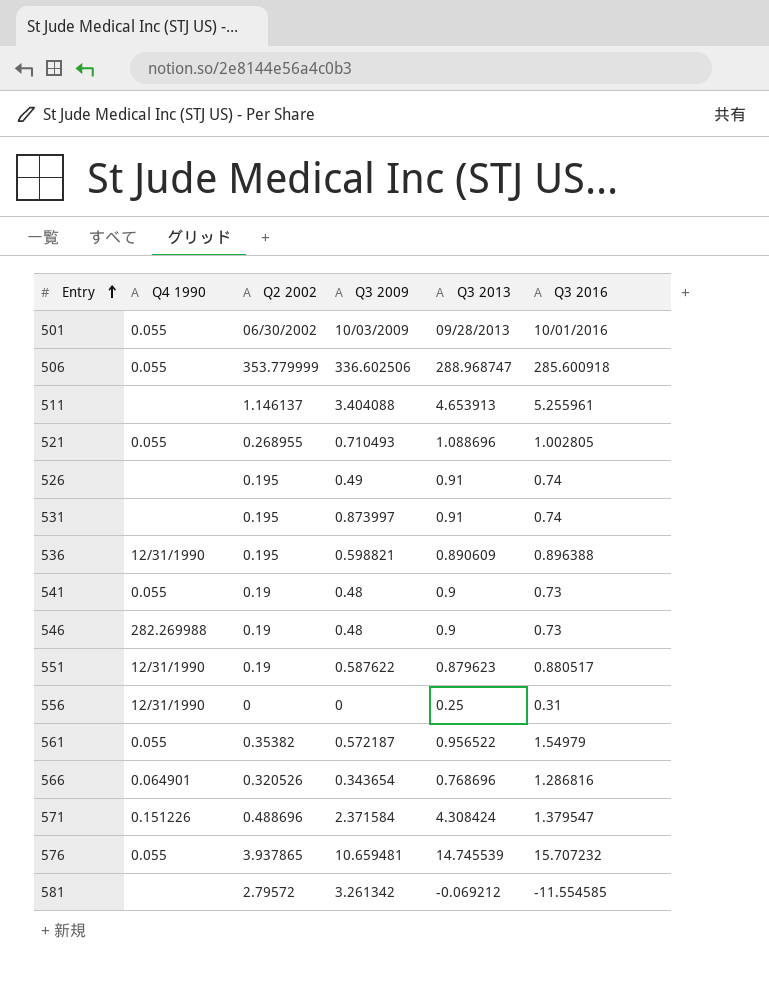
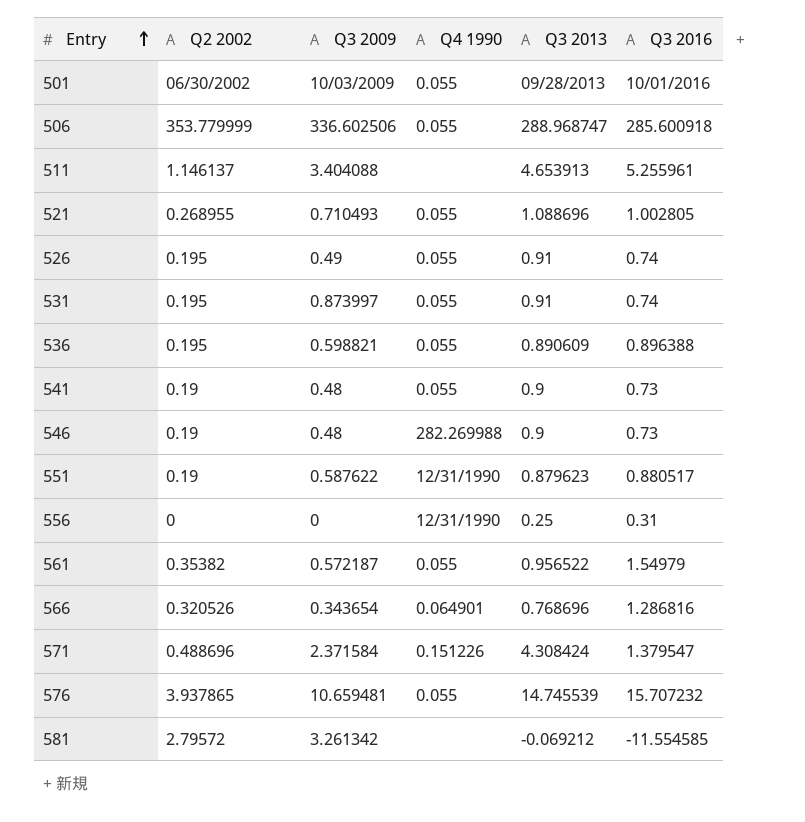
column Q4 1990 | position: 2 -> 4
526 | Q4 1990: none -> 0.055
531 | Q4 1990: none -> 0.055
536 | Q4 1990: 12/31/1990 -> 0.055

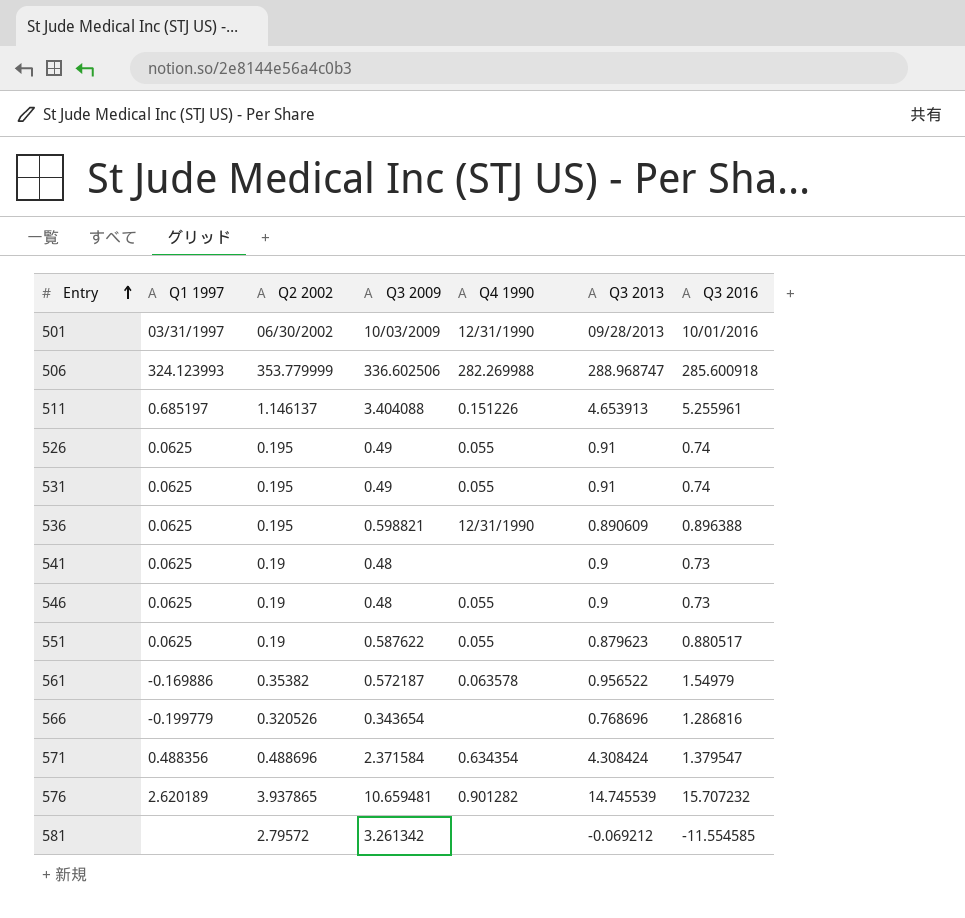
column Q1 1997 | position: none -> 2
row 521: 0.268955 | 0.710493 | 0.055 | 1.088696 | 1.002805 -> none
row 556: 0 | 0 | 12/31/1990 | 0.25 | 0.31 -> none
501 | Q4 1990: 0.055 -> 12/31/1990
506 | Q4 1990: 0.055 -> 282.269988
511 | Q4 1990: none -> 0.151226
531 | Q3 2009: 0.873997 -> 0.49
536 | Q4 1990: 0.055 -> 12/31/1990
541 | Q4 1990: 0.055 -> none
546 | Q4 1990: 282.269988 -> 0.055
551 | Q4 1990: 12/31/1990 -> 0.055
561 | Q4 1990: 0.055 -> 0.063578
566 | Q4 1990: 0.064901 -> none
571 | Q4 1990: 0.151226 -> 0.634354
576 | Q4 1990: 0.055 -> 0.901282

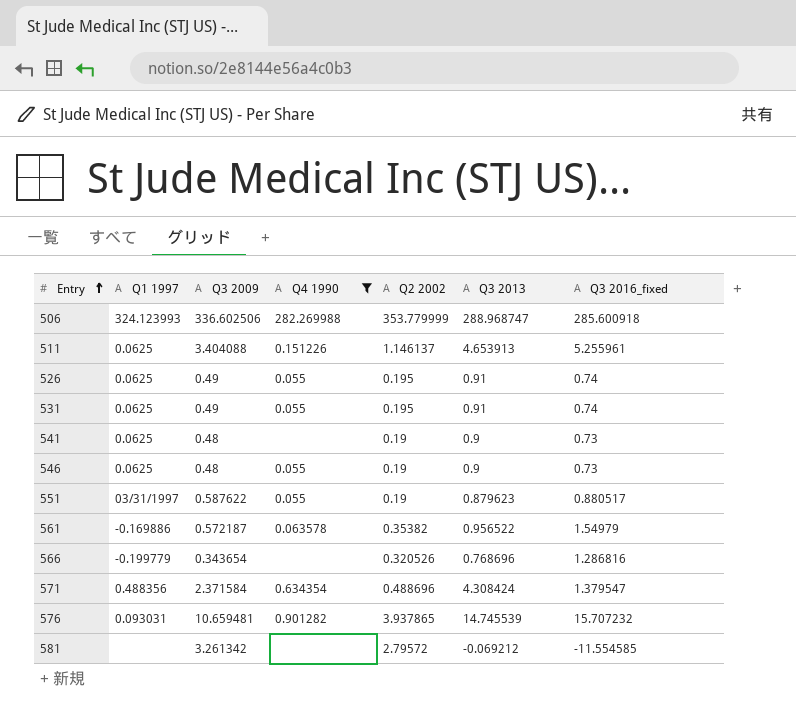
filter: none -> Q4 1990 != 12/31/1990
column Q2 2002 | position: 3 -> 5
column name: Q3 2016 -> Q3 2016_fixed
511 | Q1 1997: 0.685197 -> 0.0625
551 | Q1 1997: 0.0625 -> 03/31/1997
576 | Q1 1997: 2.620189 -> 0.093031

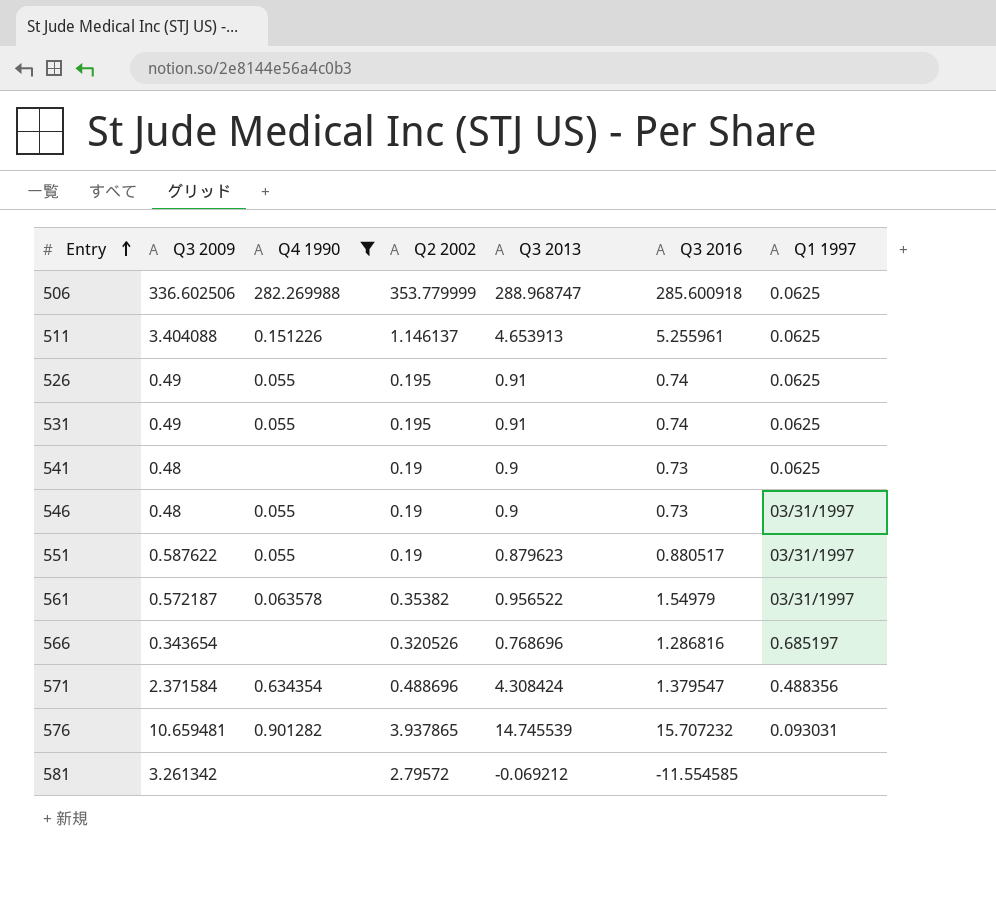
column name: Q3 2016_fixed -> Q3 2016
column Q1 1997 | position: 2 -> 7
506 | Q1 1997: 324.123993 -> 0.0625
546 | Q1 1997: 0.0625 -> 03/31/1997
561 | Q1 1997: -0.169886 -> 03/31/1997
566 | Q1 1997: -0.199779 -> 0.685197

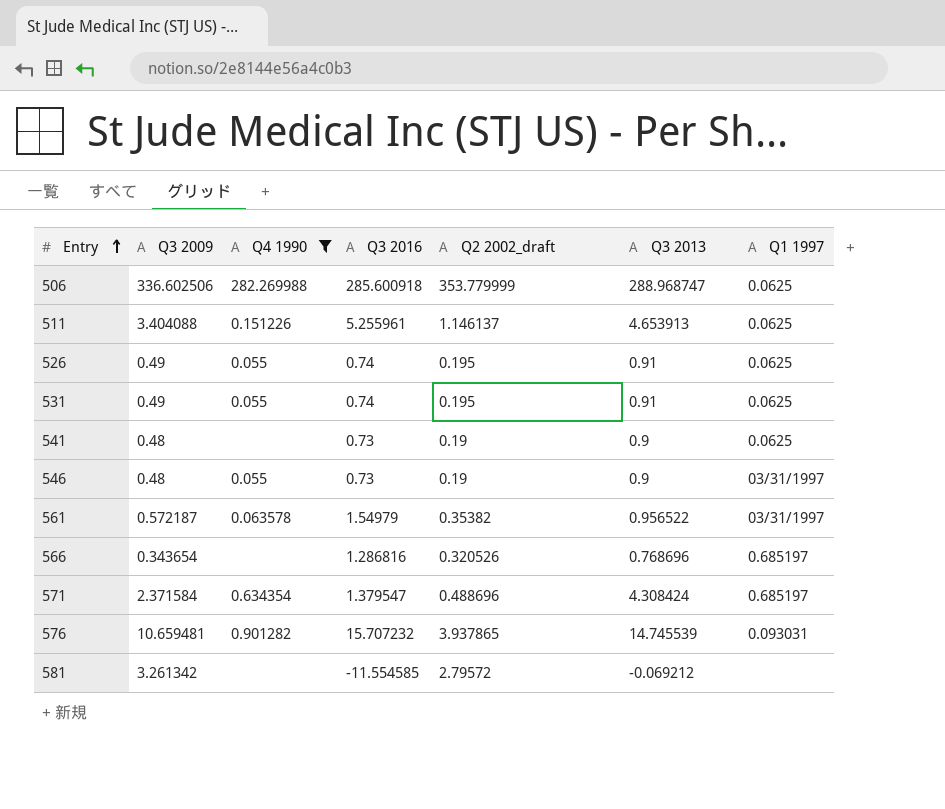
column Q3 2016 | position: 6 -> 4
column name: Q2 2002 -> Q2 2002_draft
row 551: 0.587622 | 0.055 | 0.19 | 0.879623 | 0.880517 | 03/31/1997 -> none
571 | Q1 1997: 0.488356 -> 0.685197

